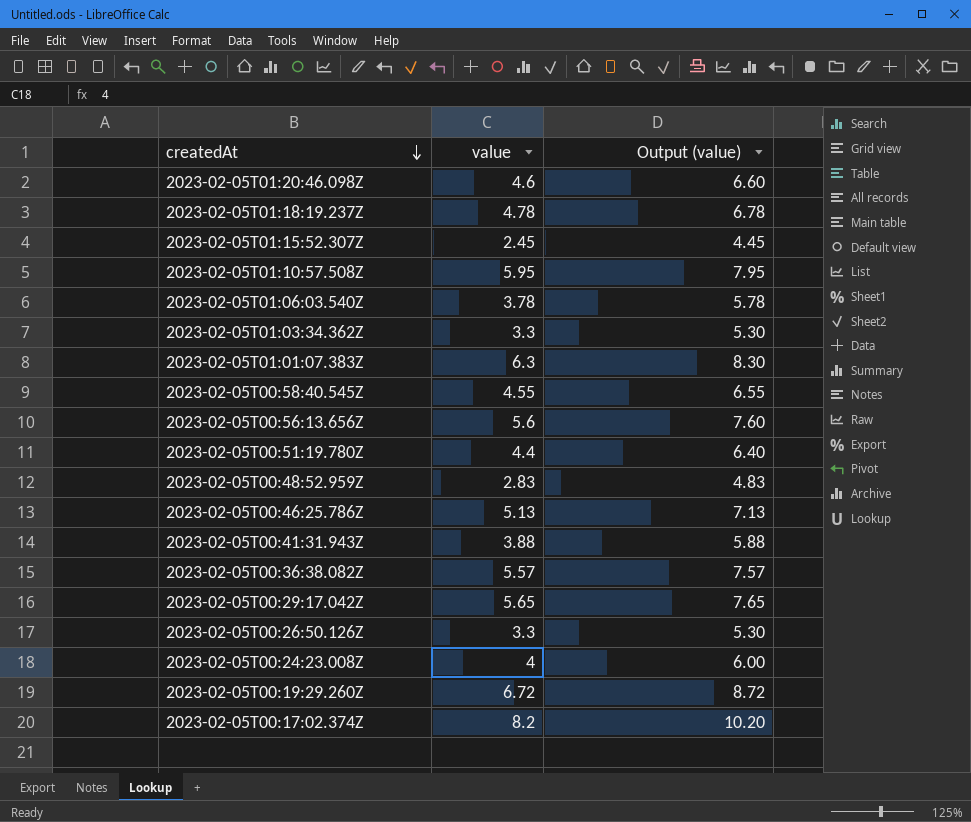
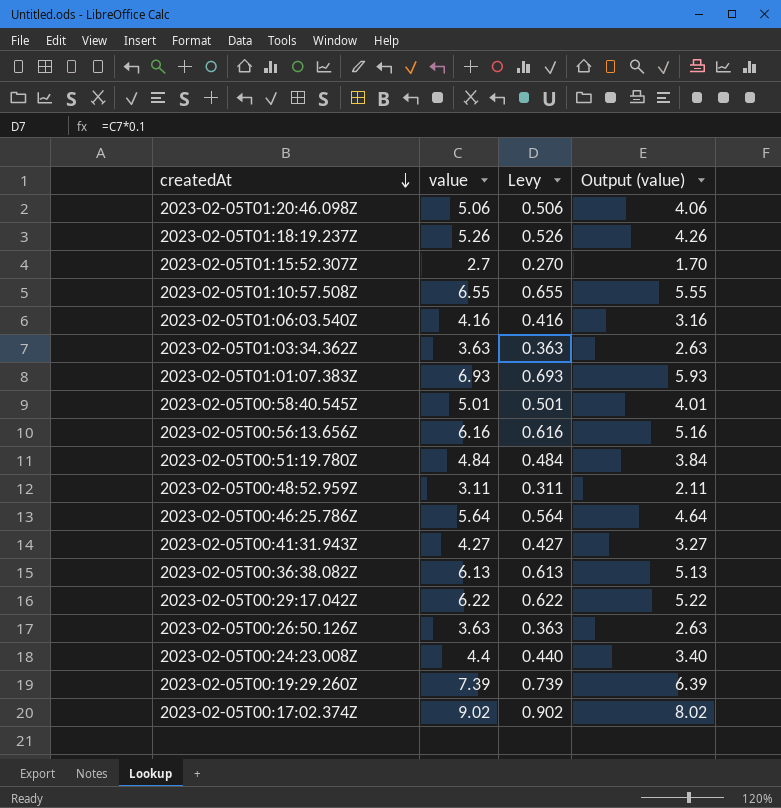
column Levy | formula: none -> [value] * 0.1
column Output (value) | formula: [value] + 2 -> [value] - 1
2023-02-05T01:20:46.098Z | value: 4.6 -> 5.06
2023-02-05T01:18:19.237Z | value: 4.78 -> 5.26
2023-02-05T01:15:52.307Z | value: 2.45 -> 2.7
2023-02-05T01:10:57.508Z | value: 5.95 -> 6.55
2023-02-05T01:06:03.540Z | value: 3.78 -> 4.16
2023-02-05T01:03:34.362Z | value: 3.3 -> 3.63
2023-02-05T01:01:07.383Z | value: 6.3 -> 6.93
2023-02-05T00:58:40.545Z | value: 4.55 -> 5.01
2023-02-05T00:56:13.656Z | value: 5.6 -> 6.16
2023-02-05T00:51:19.780Z | value: 4.4 -> 4.84
2023-02-05T00:48:52.959Z | value: 2.83 -> 3.11
2023-02-05T00:46:25.786Z | value: 5.13 -> 5.64
2023-02-05T00:41:31.943Z | value: 3.88 -> 4.27
2023-02-05T00:36:38.082Z | value: 5.57 -> 6.13
2023-02-05T00:29:17.042Z | value: 5.65 -> 6.22
2023-02-05T00:26:50.126Z | value: 3.3 -> 3.63
2023-02-05T00:24:23.008Z | value: 4 -> 4.4
2023-02-05T00:19:29.260Z | value: 6.72 -> 7.39
2023-02-05T00:17:02.374Z | value: 8.2 -> 9.02

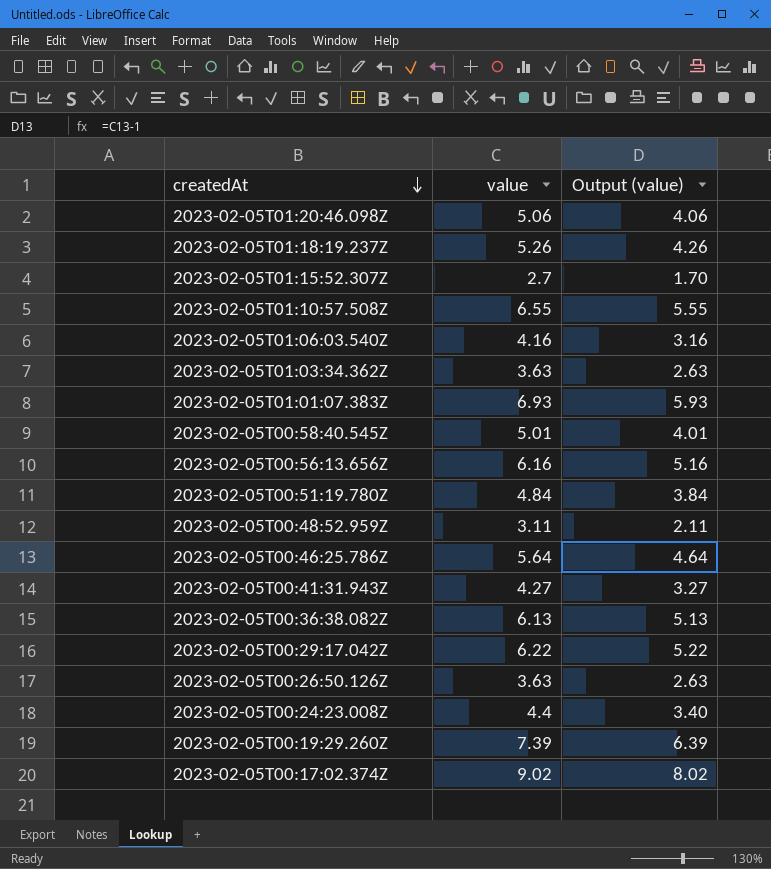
column Levy | formula: [value] * 0.1 -> none

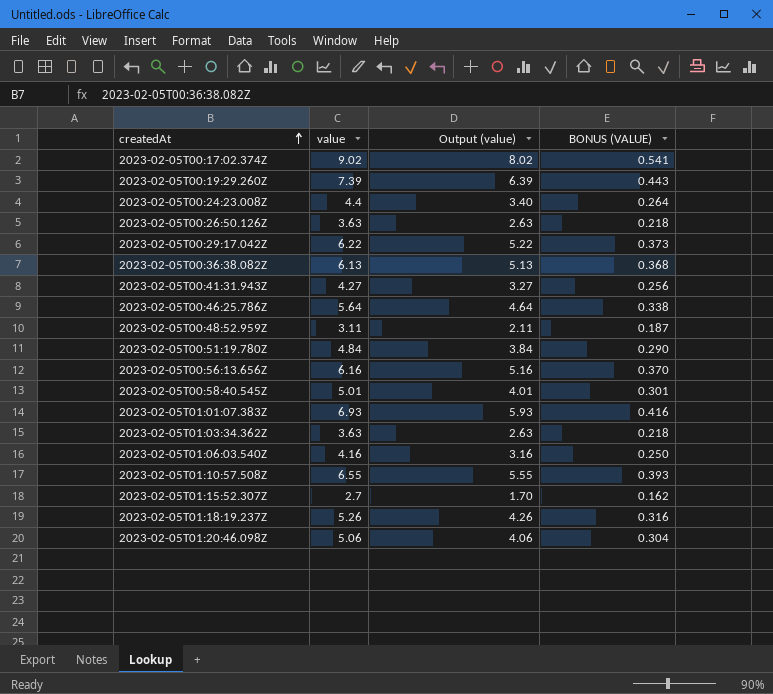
row order: createdAt descending -> createdAt ascending
column BONUS (VALUE) | formula: none -> [value] * 0.06

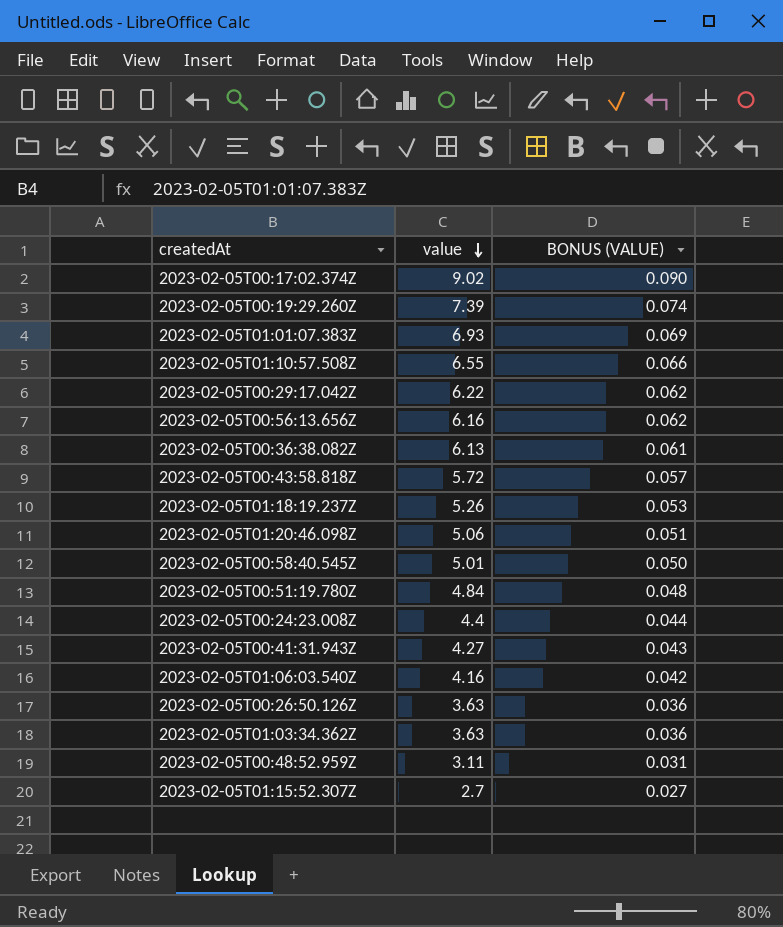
row order: createdAt ascending -> value descending
column Output (value) | formula: [value] - 1 -> none
column BONUS (VALUE) | formula: [value] * 0.06 -> [value] * 0.01
row 2023-02-05T00:46:25.786Z: 5.64 | 4.64 | 0.338 -> none
row 2023-02-05T00:43:58.818Z: none -> 5.72 | 0.057

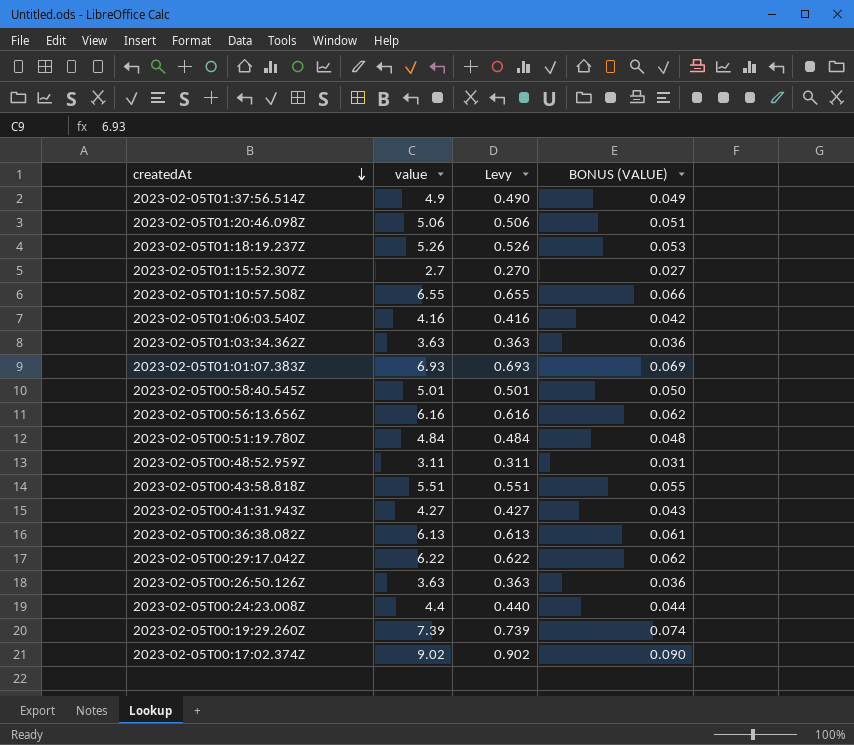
row order: value descending -> createdAt descending
column Levy | formula: none -> [value] * 0.1
row 2023-02-05T01:37:56.514Z: none -> 4.9 | 0.490 | 0.049
2023-02-05T00:43:58.818Z | value: 5.72 -> 5.51
2023-02-05T00:43:58.818Z | BONUS (VALUE): 0.057 -> 0.055

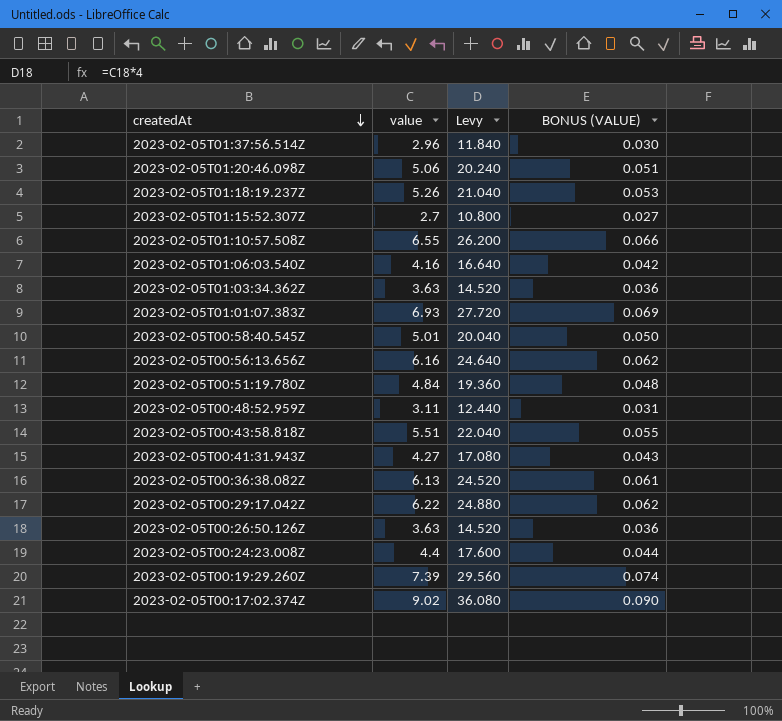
column Levy | formula: [value] * 0.1 -> [value] * 4
2023-02-05T01:37:56.514Z | value: 4.9 -> 2.96
2023-02-05T01:37:56.514Z | BONUS (VALUE): 0.049 -> 0.030

